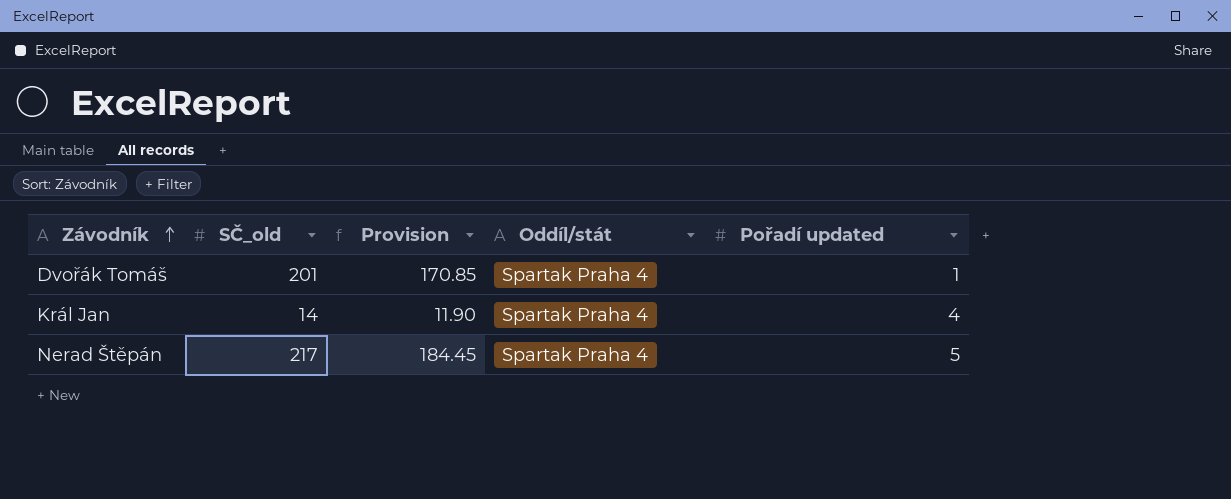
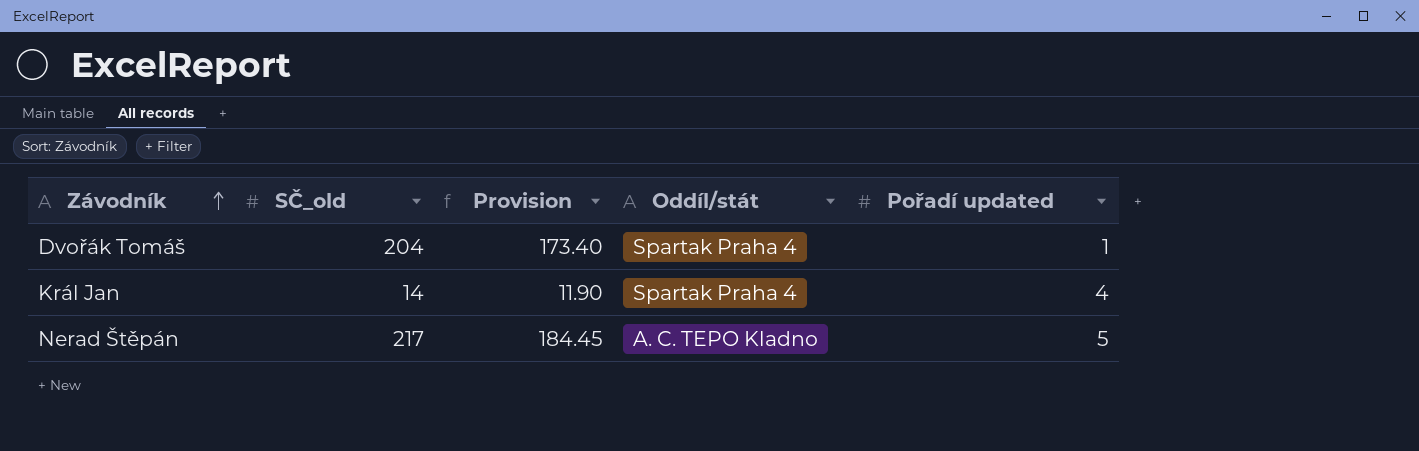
Dvořák Tomáš | SČ_old: 201 -> 204
Dvořák Tomáš | Provision: 170.85 -> 173.40
Nerad Štěpán | Oddíl/stát: Spartak Praha 4 -> A. C. TEPO Kladno

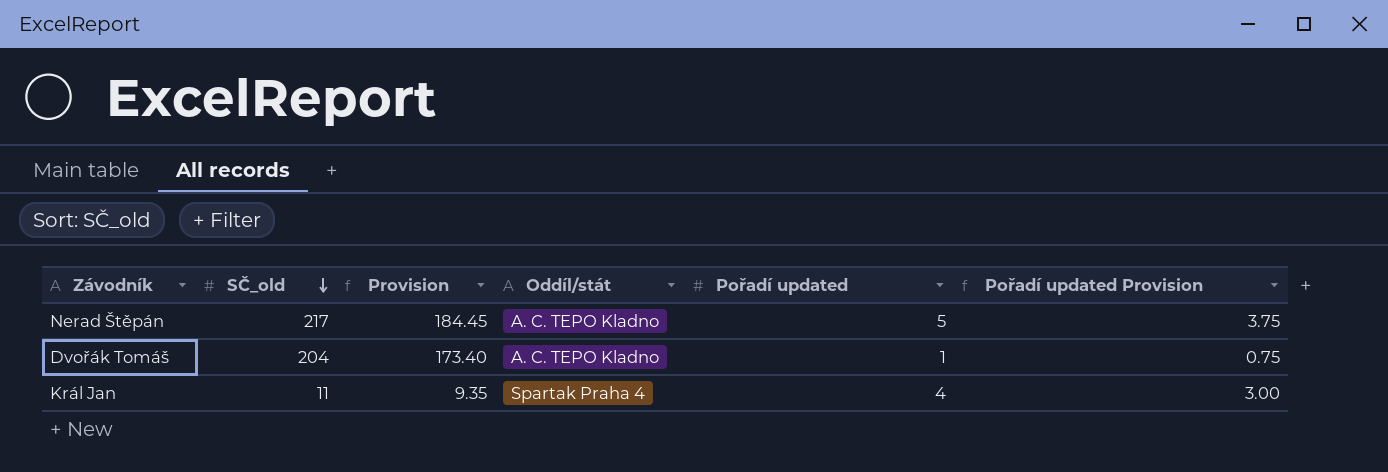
row order: Závodník ascending -> SČ_old descending
column Pořadí updated Provision | formula: none -> [Pořadí updated] * 0.75
Dvořák Tomáš | Oddíl/stát: Spartak Praha 4 -> A. C. TEPO Kladno
Král Jan | SČ_old: 14 -> 11
Král Jan | Provision: 11.90 -> 9.35

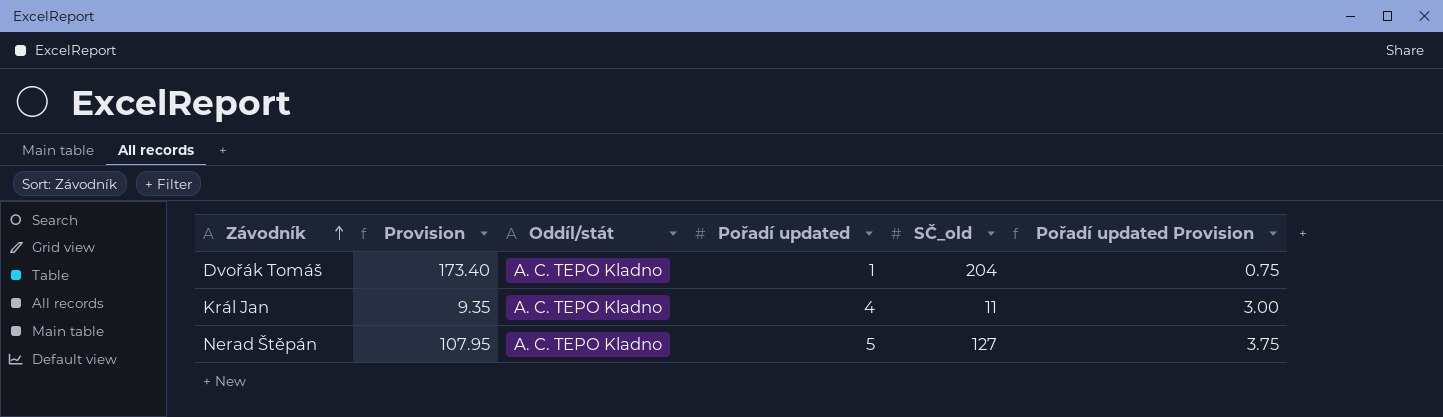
row order: SČ_old descending -> Závodník ascending
column SČ_old | position: 2 -> 5
Král Jan | Oddíl/stát: Spartak Praha 4 -> A. C. TEPO Kladno
Nerad Štěpán | Provision: 184.45 -> 107.95
Nerad Štěpán | SČ_old: 217 -> 127

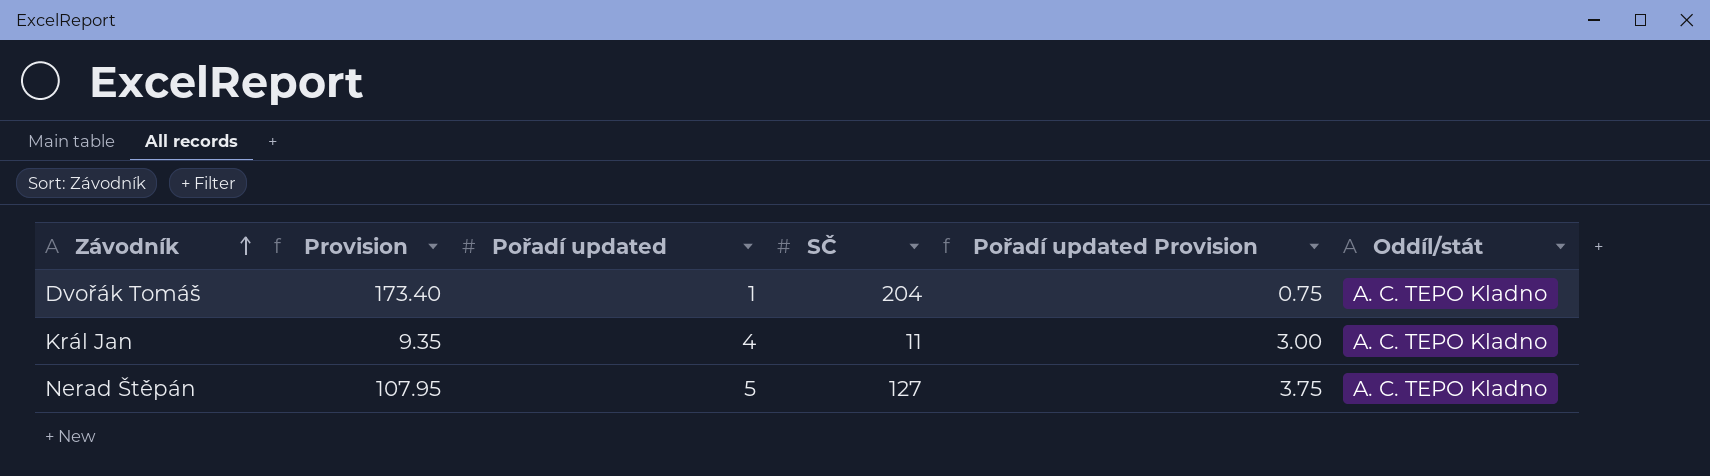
column name: SČ_old -> SČ
column Oddíl/stát | position: 3 -> 6

